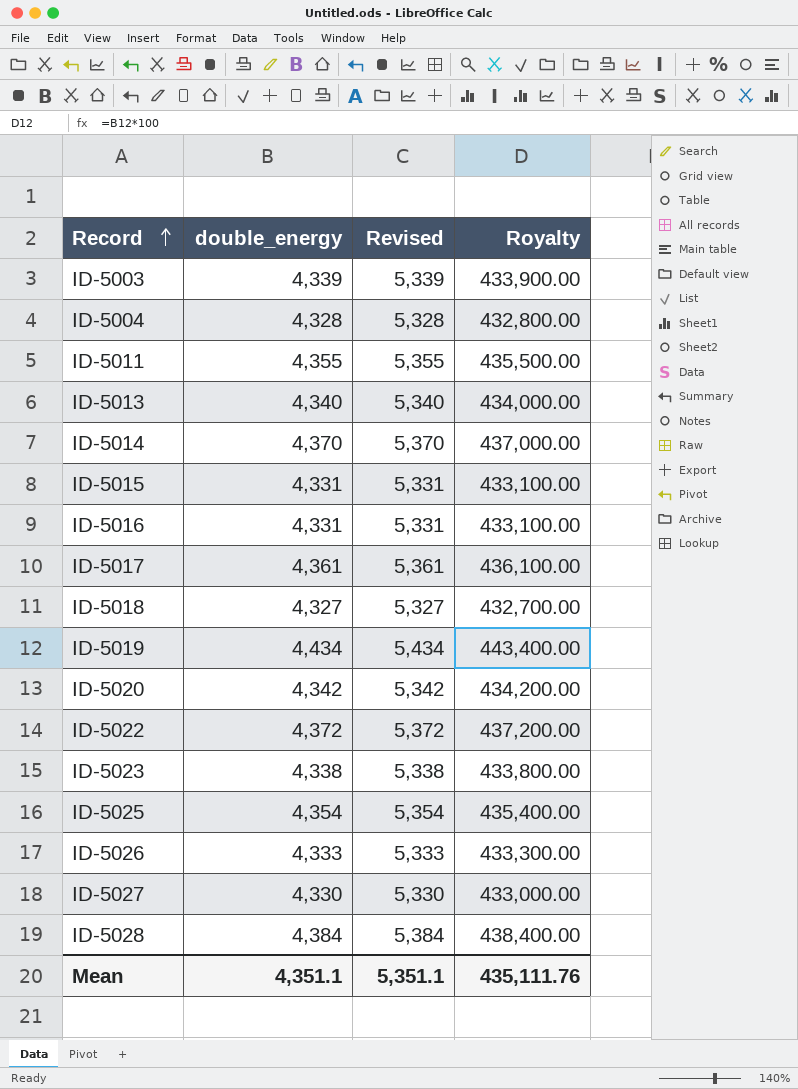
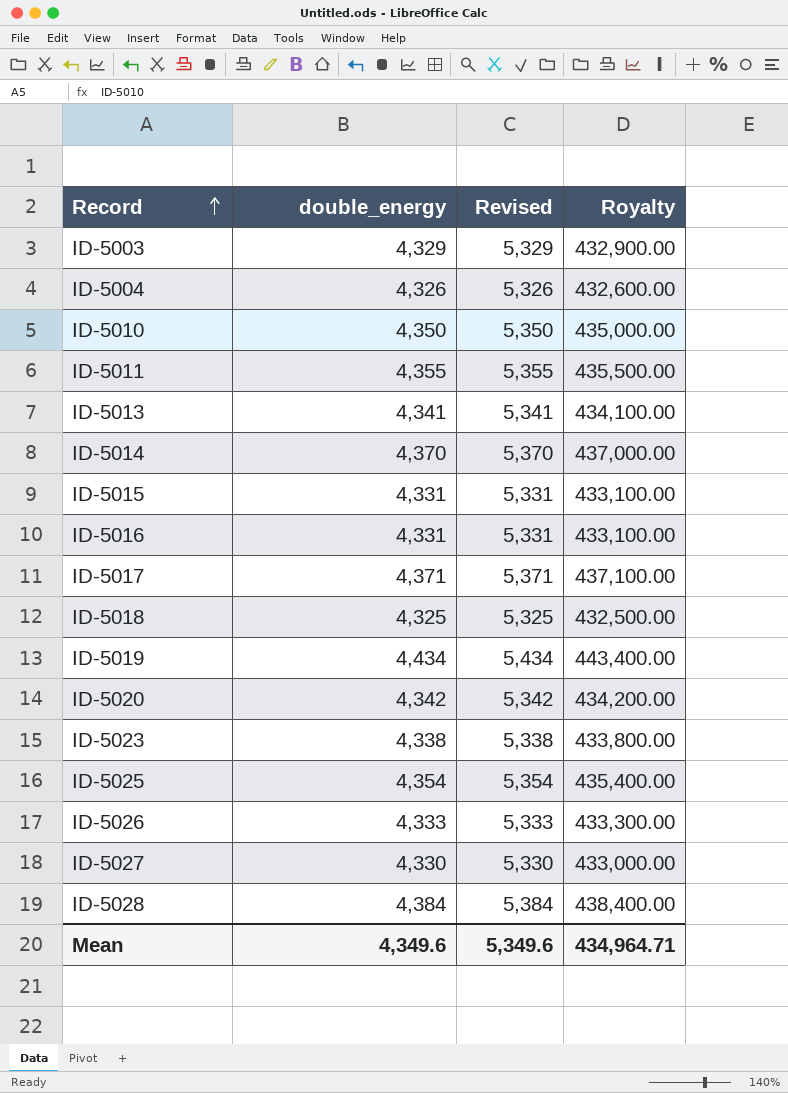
row ID-5022: 4,372 | 5,372 | 437,200.00 -> none
ID-5003 | double_energy: 4,339 -> 4,329
ID-5003 | Revised: 5,339 -> 5,329
ID-5003 | Royalty: 433,900.00 -> 432,900.00
ID-5004 | double_energy: 4,328 -> 4,326
ID-5004 | Revised: 5,328 -> 5,326
ID-5004 | Royalty: 432,800.00 -> 432,600.00
row ID-5010: none -> 4,350 | 5,350 | 435,000.00
ID-5013 | double_energy: 4,340 -> 4,341
ID-5013 | Revised: 5,340 -> 5,341
ID-5013 | Royalty: 434,000.00 -> 434,100.00
ID-5017 | double_energy: 4,361 -> 4,371
ID-5017 | Revised: 5,361 -> 5,371
ID-5017 | Royalty: 436,100.00 -> 437,100.00
ID-5018 | double_energy: 4,327 -> 4,325
ID-5018 | Revised: 5,327 -> 5,325
ID-5018 | Royalty: 432,700.00 -> 432,500.00
Mean | double_energy: 4,351.1 -> 4,349.6
Mean | Revised: 5,351.1 -> 5,349.6
Mean | Royalty: 435,111.76 -> 434,964.71

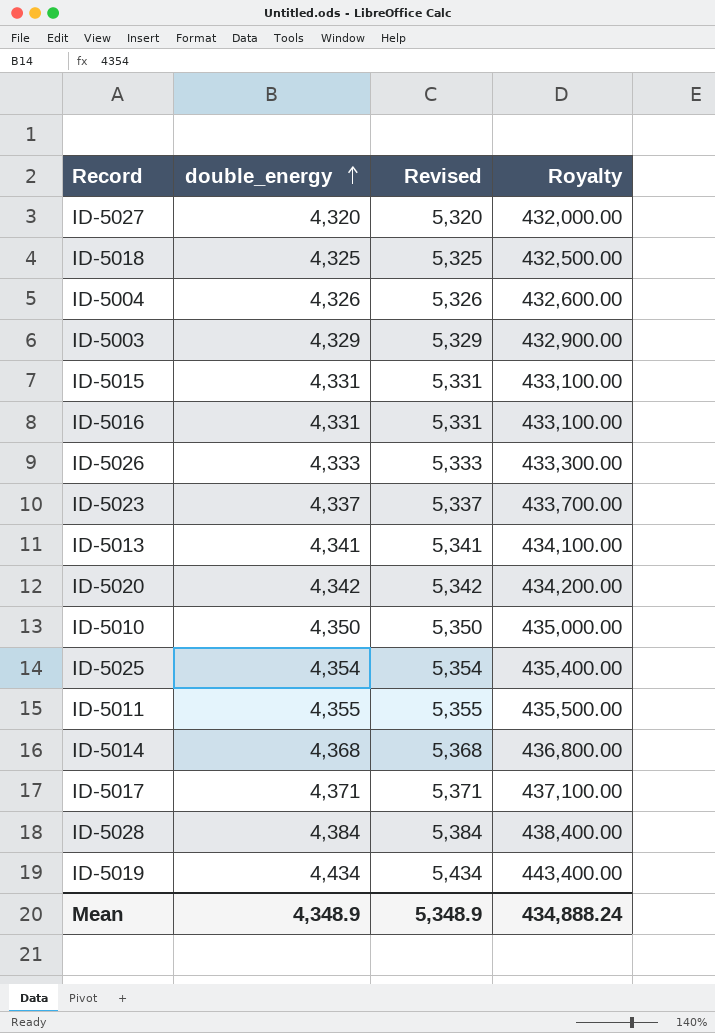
row order: Record ascending -> double_energy ascending
ID-5027 | double_energy: 4,330 -> 4,320
ID-5027 | Revised: 5,330 -> 5,320
ID-5027 | Royalty: 433,000.00 -> 432,000.00
ID-5023 | double_energy: 4,338 -> 4,337
ID-5023 | Revised: 5,338 -> 5,337
ID-5023 | Royalty: 433,800.00 -> 433,700.00
ID-5014 | double_energy: 4,370 -> 4,368
ID-5014 | Revised: 5,370 -> 5,368
ID-5014 | Royalty: 437,000.00 -> 436,800.00
Mean | double_energy: 4,349.6 -> 4,348.9
Mean | Revised: 5,349.6 -> 5,348.9
Mean | Royalty: 434,964.71 -> 434,888.24

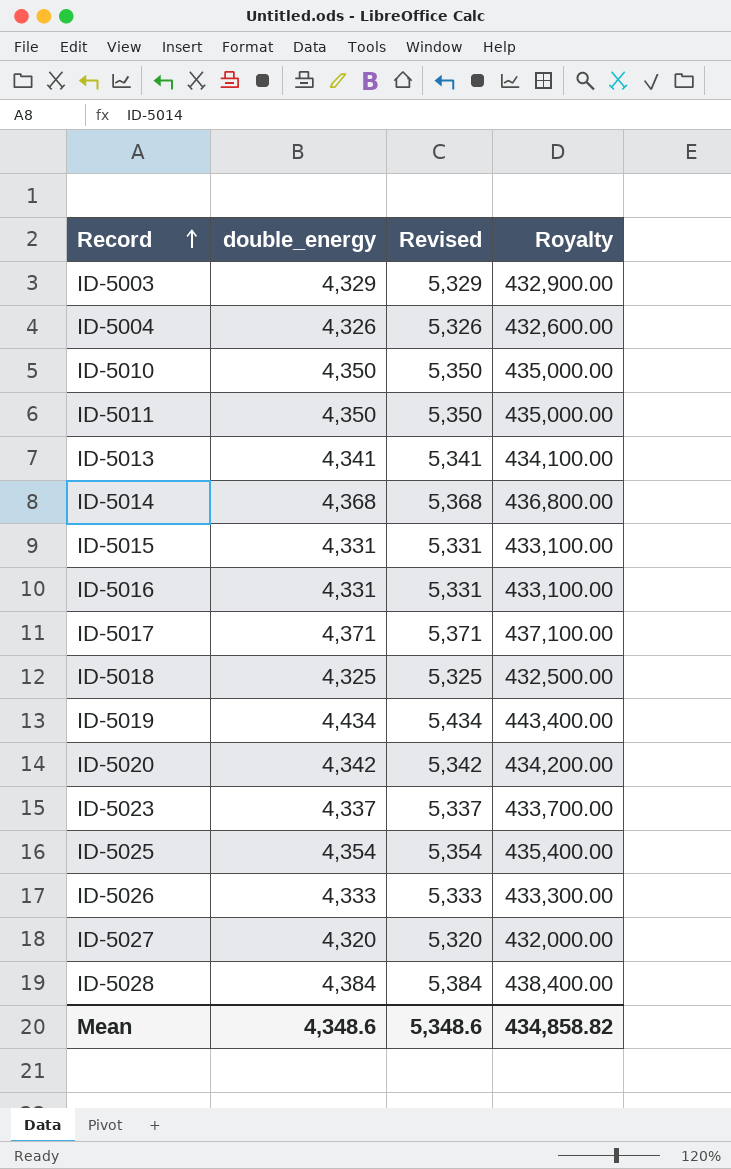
row order: double_energy ascending -> Record ascending
ID-5011 | double_energy: 4,355 -> 4,350
ID-5011 | Revised: 5,355 -> 5,350
ID-5011 | Royalty: 435,500.00 -> 435,000.00
Mean | double_energy: 4,348.9 -> 4,348.6
Mean | Revised: 5,348.9 -> 5,348.6
Mean | Royalty: 434,888.24 -> 434,858.82

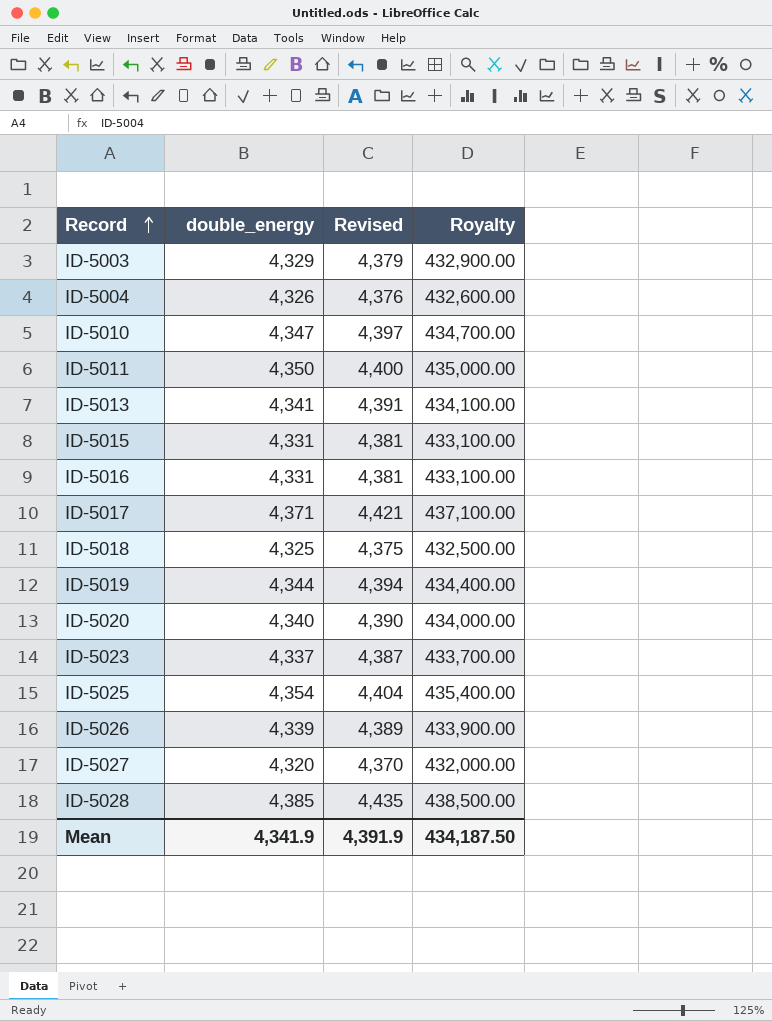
column Revised | formula: [double_energy] + 1000 -> [double_energy] + 50
row ID-5014: 4,368 | 5,368 | 436,800.00 -> none
ID-5010 | double_energy: 4,350 -> 4,347
ID-5010 | Royalty: 435,000.00 -> 434,700.00
ID-5019 | double_energy: 4,434 -> 4,344
ID-5019 | Royalty: 443,400.00 -> 434,400.00
ID-5020 | double_energy: 4,342 -> 4,340
ID-5020 | Royalty: 434,200.00 -> 434,000.00
ID-5026 | double_energy: 4,333 -> 4,339
ID-5026 | Royalty: 433,300.00 -> 433,900.00
ID-5028 | double_energy: 4,384 -> 4,385
ID-5028 | Royalty: 438,400.00 -> 438,500.00
Mean | double_energy: 4,348.6 -> 4,341.9
Mean | Revised: 5,348.6 -> 4,391.9
Mean | Royalty: 434,858.82 -> 434,187.50

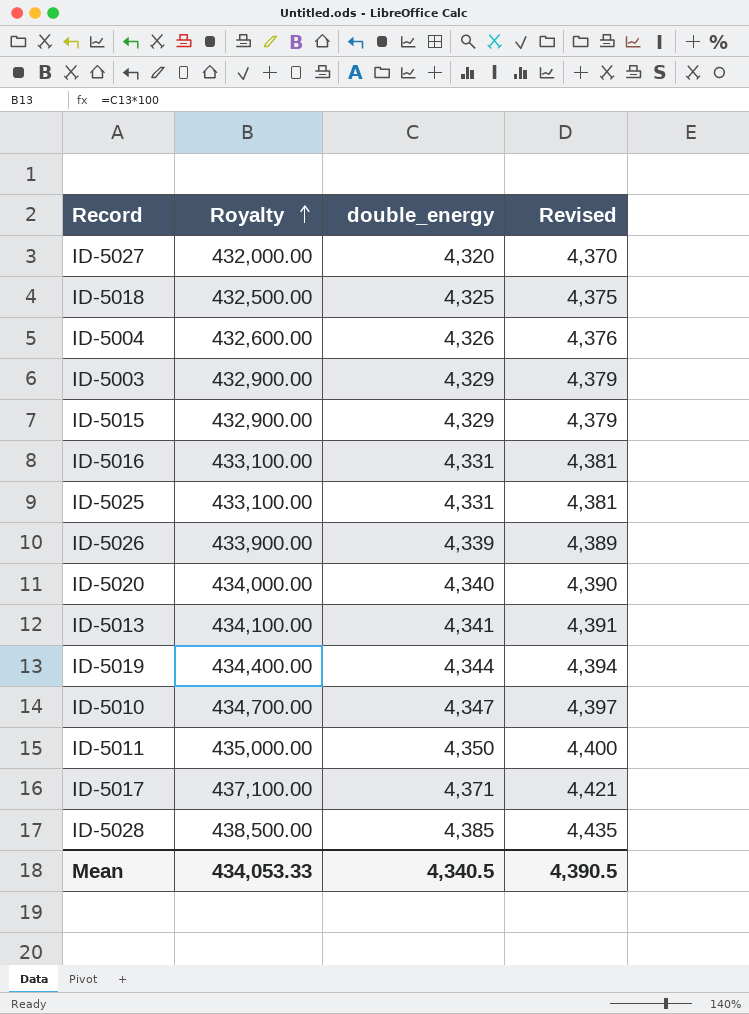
row order: Record ascending -> Royalty ascending
column Royalty | position: 4 -> 2
row ID-5023: 4,337 | 4,387 | 433,700.00 -> none
ID-5015 | Royalty: 433,100.00 -> 432,900.00
ID-5015 | double_energy: 4,331 -> 4,329
ID-5015 | Revised: 4,381 -> 4,379
ID-5025 | Royalty: 435,400.00 -> 433,100.00
ID-5025 | double_energy: 4,354 -> 4,331
ID-5025 | Revised: 4,404 -> 4,381
Mean | Royalty: 434,187.50 -> 434,053.33
Mean | double_energy: 4,341.9 -> 4,340.5
Mean | Revised: 4,391.9 -> 4,390.5

